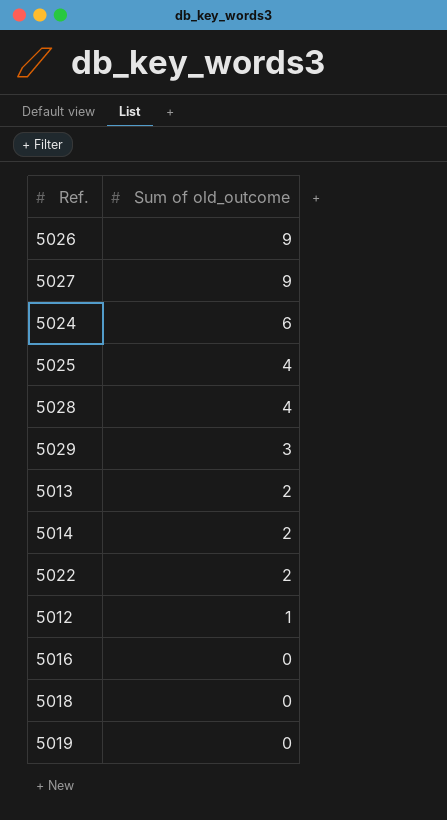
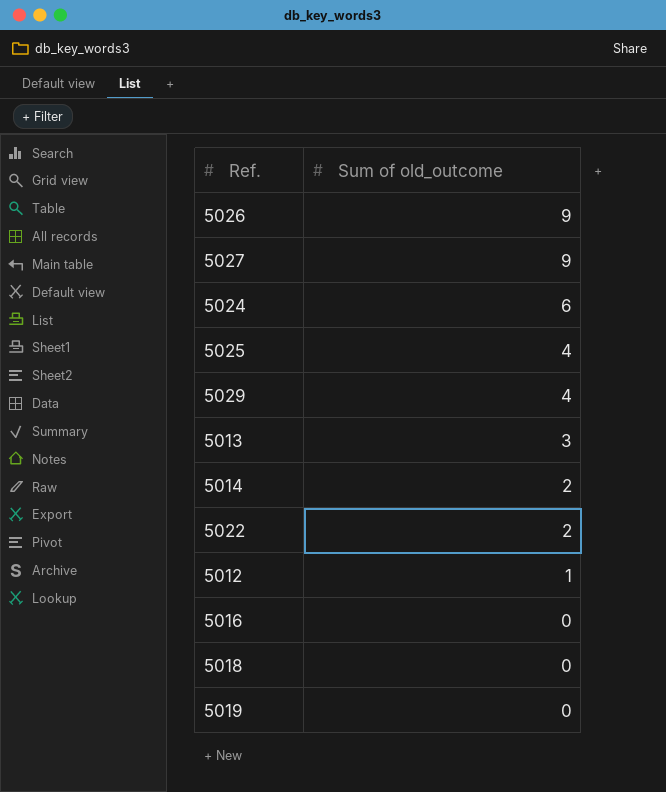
row 5028: 4 -> none
5029 | Sum of old_outcome: 3 -> 4
5013 | Sum of old_outcome: 2 -> 3

